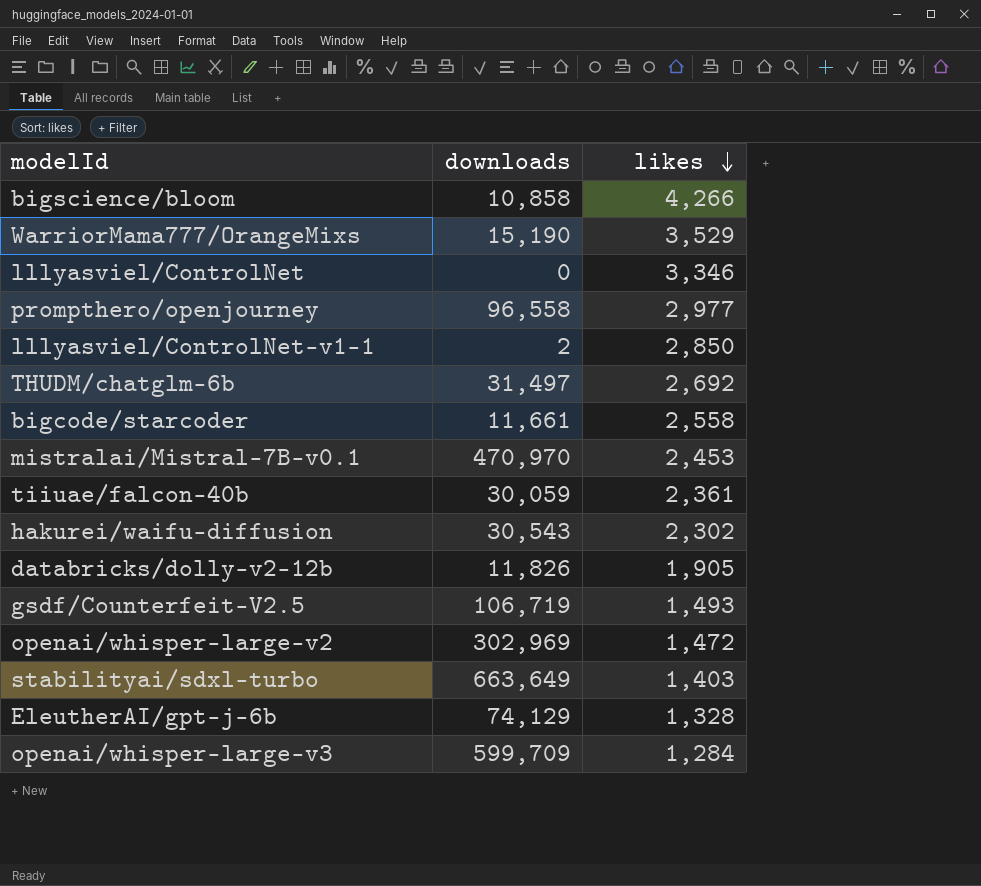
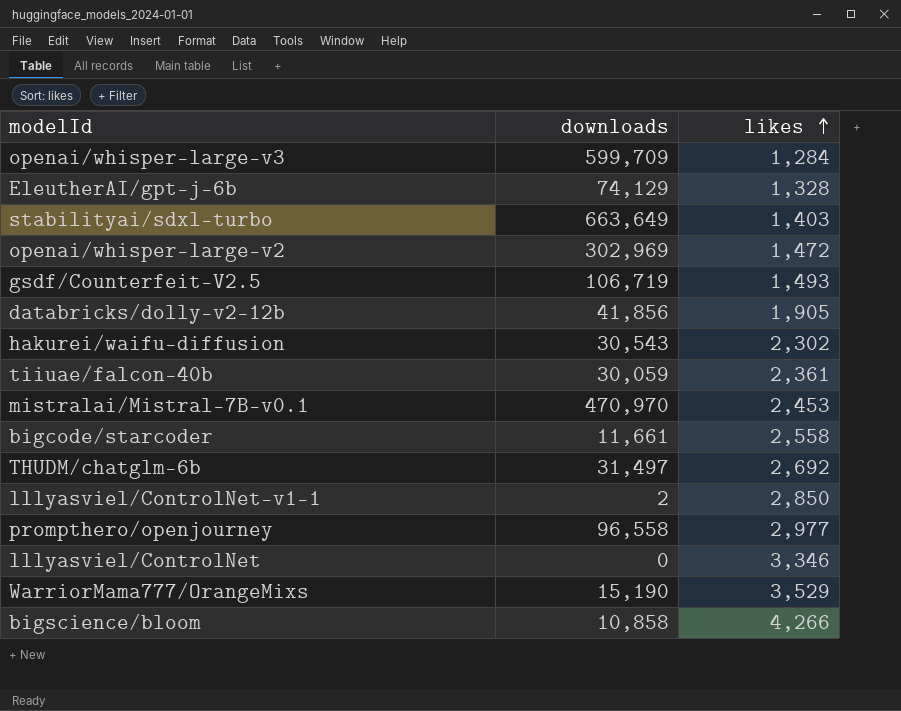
row order: likes descending -> likes ascending
databricks/dolly-v2-12b | downloads: 11,826 -> 41,856

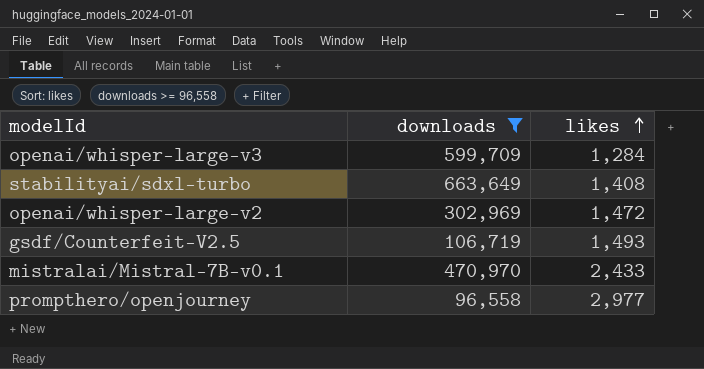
filter: none -> downloads >= 96,558
stabilityai/sdxl-turbo | likes: 1,403 -> 1,408
mistralai/Mistral-7B-v0.1 | likes: 2,453 -> 2,433

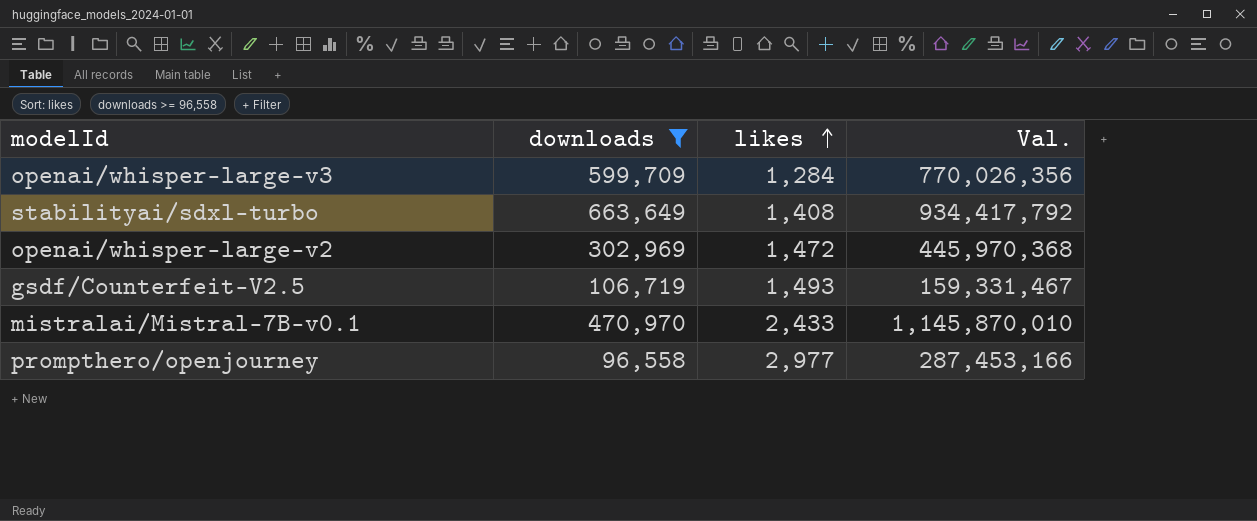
column Val. | formula: none -> [downloads] * [likes]

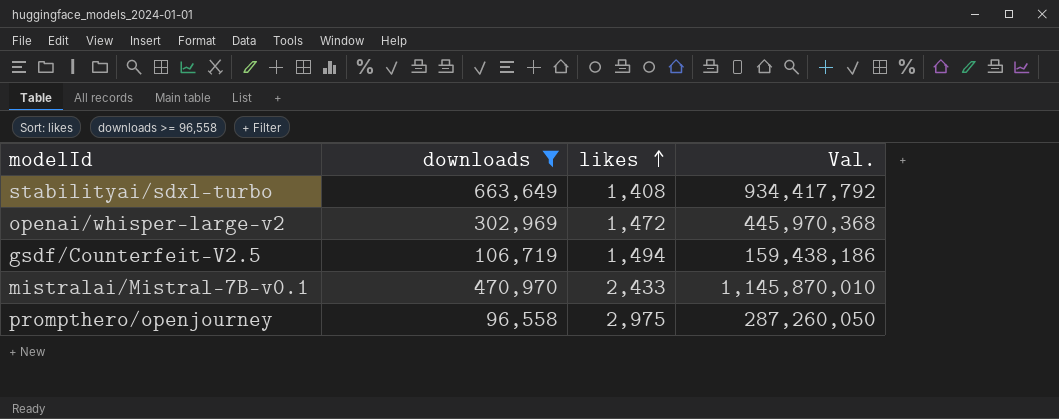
row openai/whisper-large-v3: 599,709 | 1,284 | 770,026,356 -> none
gsdf/Counterfeit-V2.5 | likes: 1,493 -> 1,494
gsdf/Counterfeit-V2.5 | Val.: 159,331,467 -> 159,438,186
prompthero/openjourney | likes: 2,977 -> 2,975
prompthero/openjourney | Val.: 287,453,166 -> 287,260,050

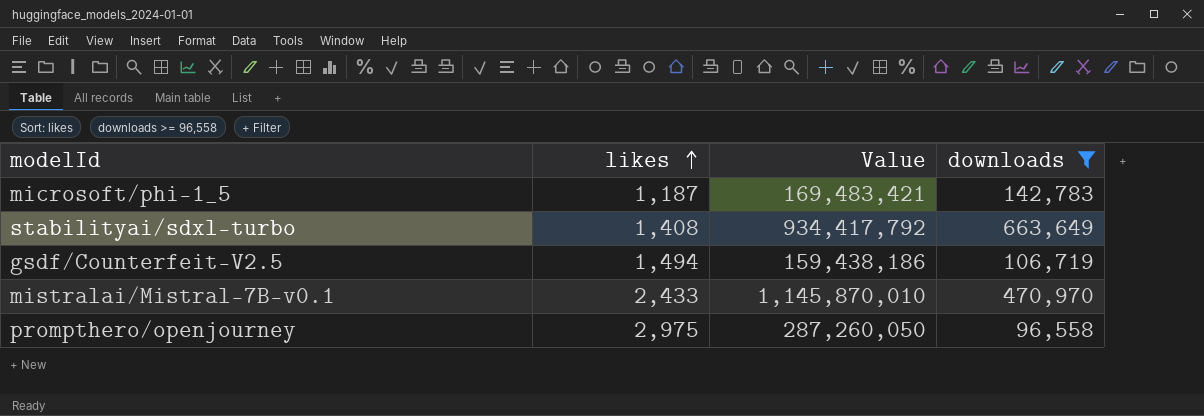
column name: Val. -> Value
column downloads | position: 2 -> 4
row openai/whisper-large-v2: 302,969 | 1,472 | 445,970,368 -> none
row microsoft/phi-1_5: none -> 1,187 | 169,483,421 | 142,783

